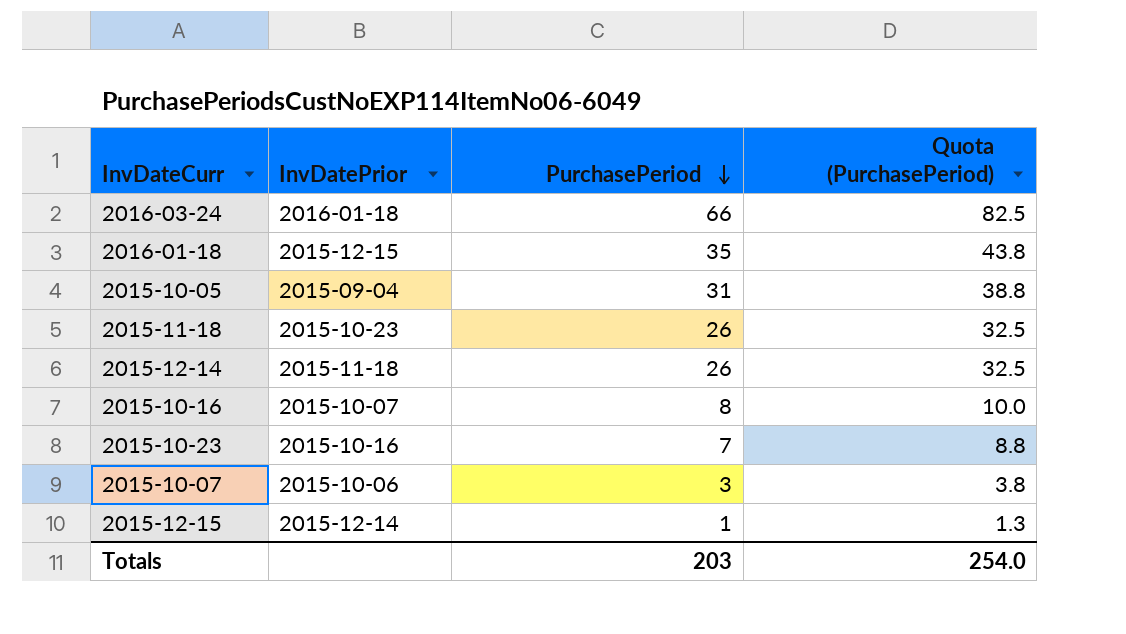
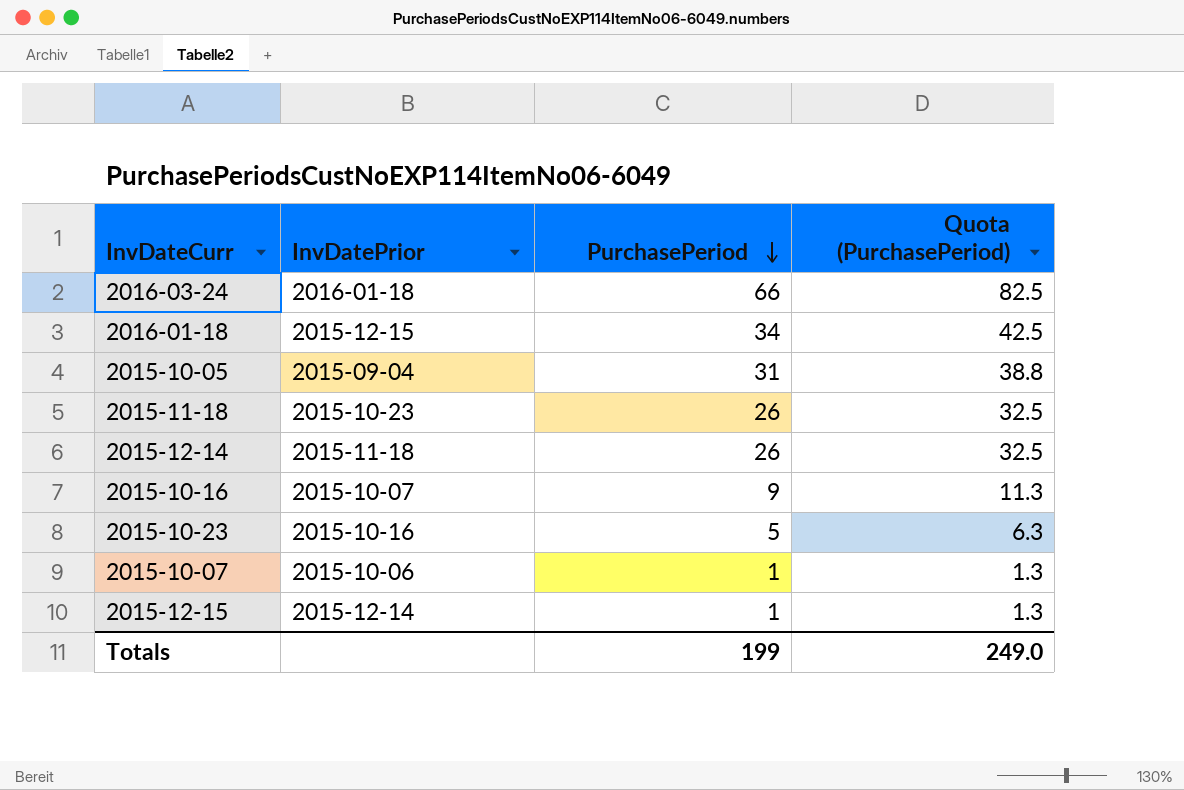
2016-01-18 | PurchasePeriod: 35 -> 34
2016-01-18 | Quota (PurchasePeriod): 43.8 -> 42.5
2015-10-16 | PurchasePeriod: 8 -> 9
2015-10-16 | Quota (PurchasePeriod): 10.0 -> 11.3
2015-10-23 | PurchasePeriod: 7 -> 5
2015-10-23 | Quota (PurchasePeriod): 8.8 -> 6.3
2015-10-07 | PurchasePeriod: 3 -> 1
2015-10-07 | Quota (PurchasePeriod): 3.8 -> 1.3
Totals | PurchasePeriod: 203 -> 199
Totals | Quota (PurchasePeriod): 254.0 -> 249.0

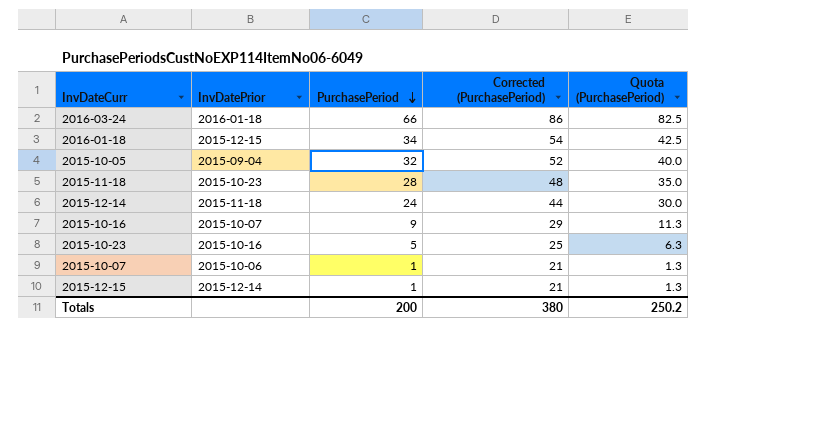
column Corrected (PurchasePeriod) | formula: none -> [PurchasePeriod] + 20
2015-10-05 | PurchasePeriod: 31 -> 32
2015-10-05 | Quota (PurchasePeriod): 38.8 -> 40.0
2015-11-18 | PurchasePeriod: 26 -> 28
2015-11-18 | Quota (PurchasePeriod): 32.5 -> 35.0
2015-12-14 | PurchasePeriod: 26 -> 24
2015-12-14 | Quota (PurchasePeriod): 32.5 -> 30.0
Totals | PurchasePeriod: 199 -> 200
Totals | Quota (PurchasePeriod): 249.0 -> 250.2

